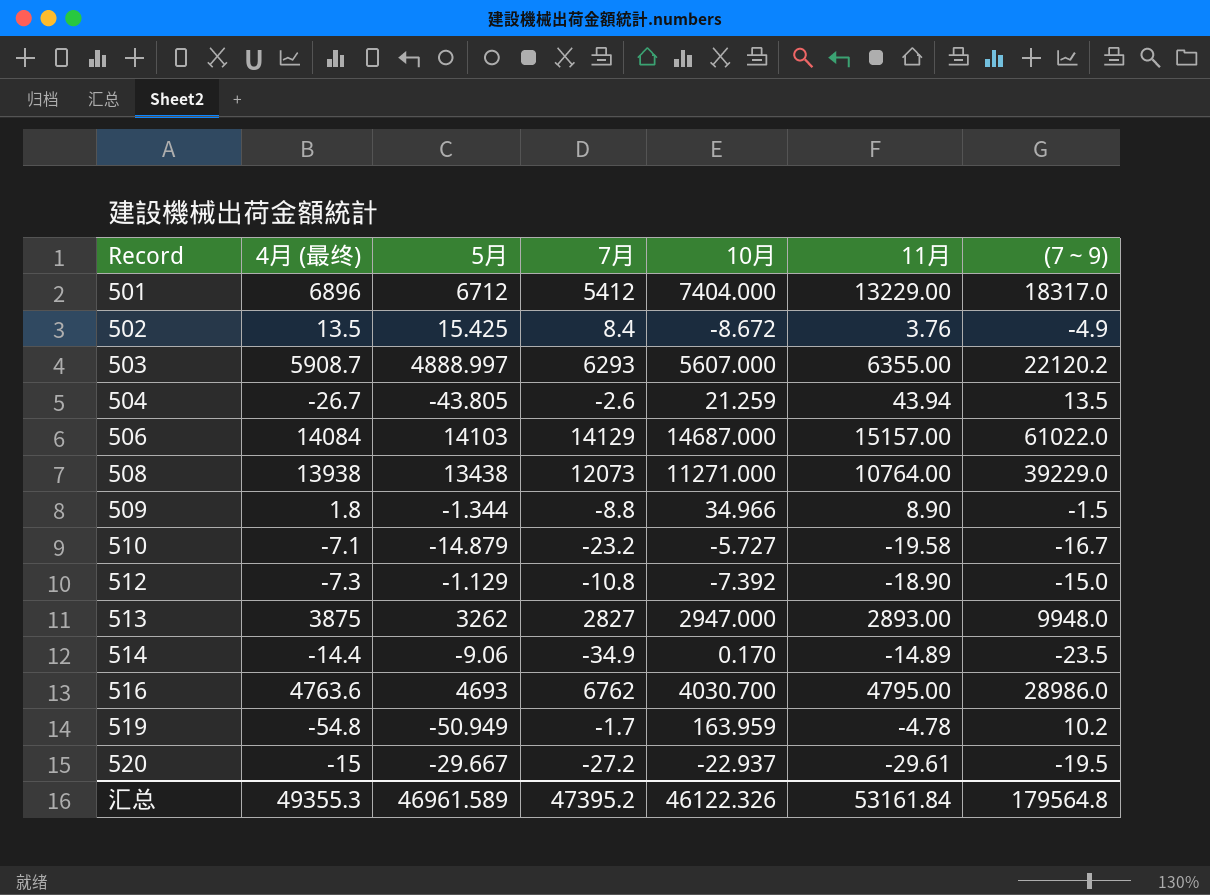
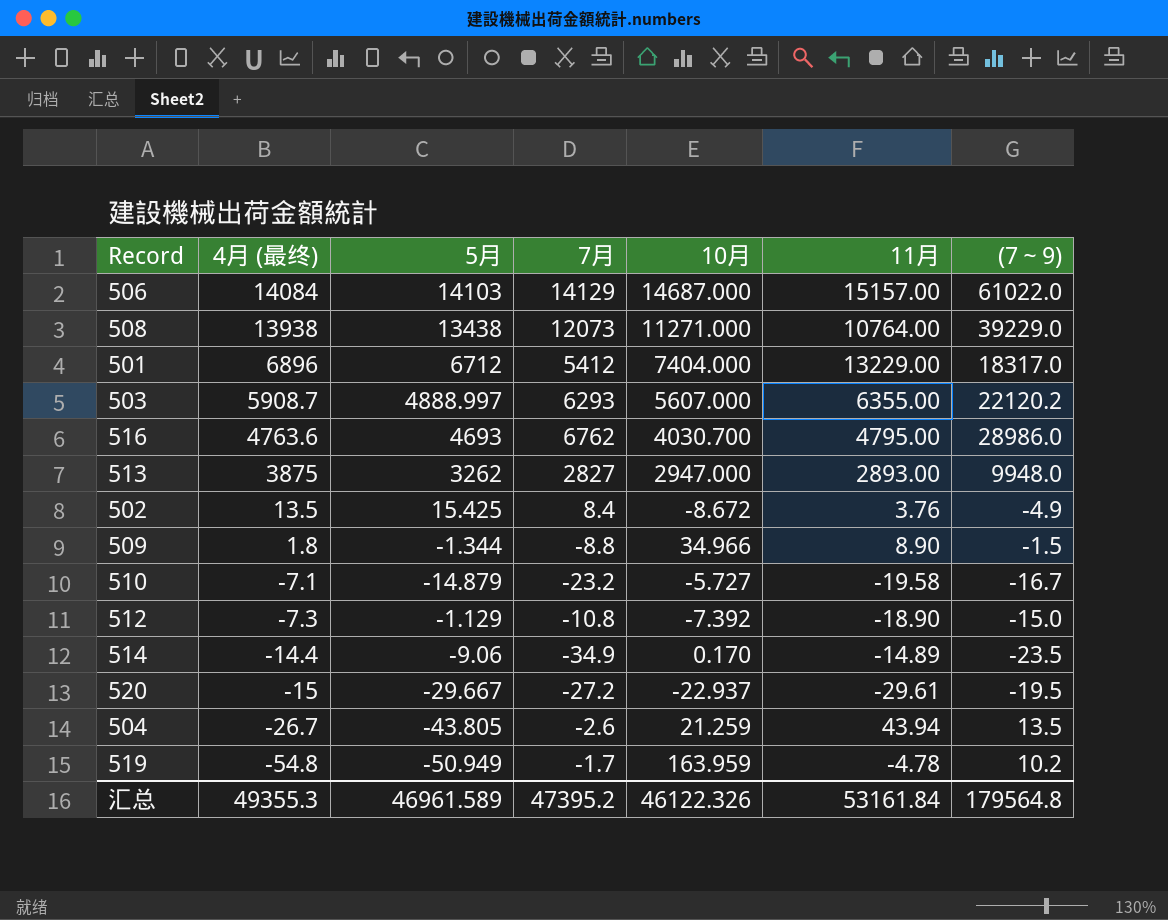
row order: Record ascending -> 4月 (最终) descending

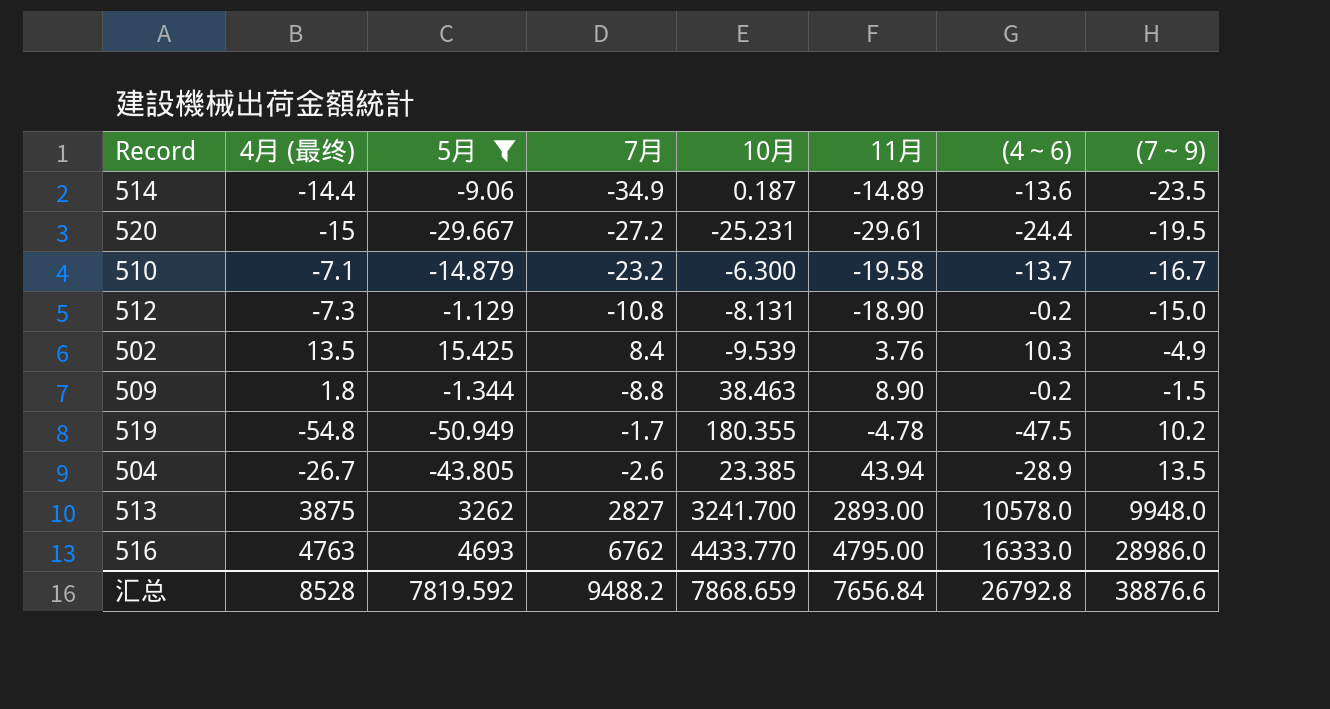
filter: none -> 5月 <= 4693
row order: 4月 (最终) descending -> (7～9) ascending
column (4～6) | position: none -> 7
514 | 10月: 0.170 -> 0.187
520 | 10月: -22.937 -> -25.231
510 | 10月: -5.727 -> -6.300
512 | 10月: -7.392 -> -8.131
502 | 10月: -8.672 -> -9.539
509 | 10月: 34.966 -> 38.463
519 | 10月: 163.959 -> 180.355
504 | 10月: 21.259 -> 23.385
513 | 10月: 2947.000 -> 3241.700
516 | 4月 (最终): 4763.6 -> 4763
516 | 10月: 4030.700 -> 4433.770
汇总 | 4月 (最终): 49355.3 -> 8528
汇总 | 5月: 46961.589 -> 7819.592
汇总 | 7月: 47395.2 -> 9488.2
汇总 | 10月: 46122.326 -> 7868.659
汇总 | 11月: 53161.84 -> 7656.84
汇总 | (7～9): 179564.8 -> 38876.6

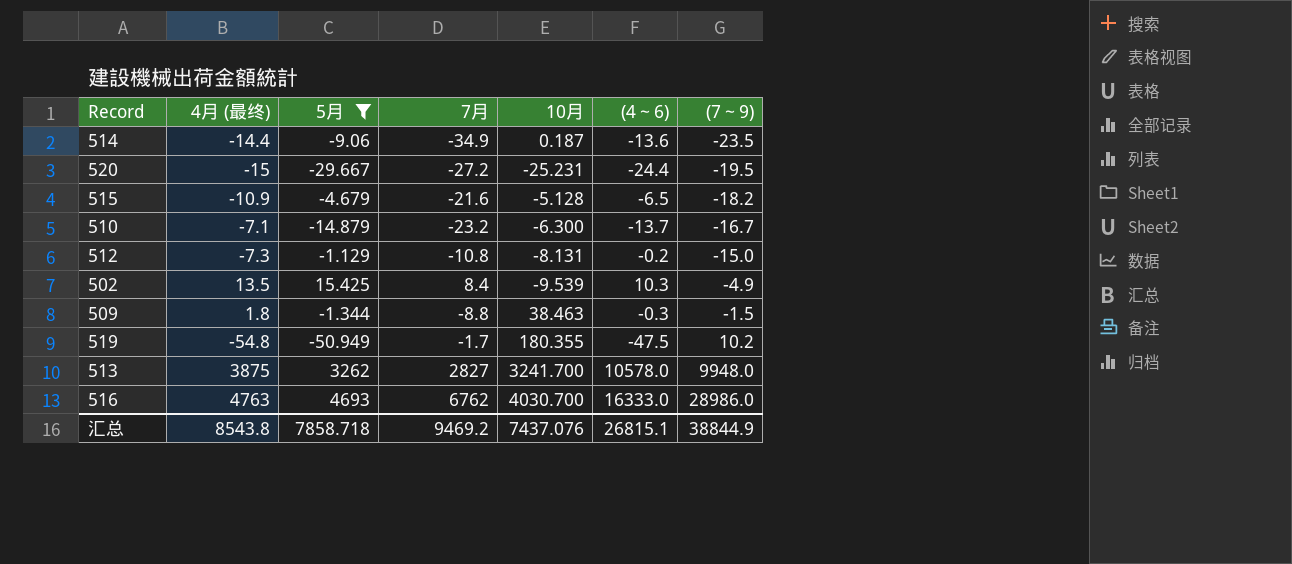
column 11月 | position: 6 -> none
row 504: -26.7 | -43.805 | -2.6 | 23.385 | 43.94 | -28.9 | 13.5 -> none
row 515: none -> -10.9 | -4.679 | -21.6 | -5.128 | -6.5 | -18.2
509 | (4～6): -0.2 -> -0.3
516 | 10月: 4433.770 -> 4030.700
汇总 | 4月 (最终): 8528 -> 8543.8
汇总 | 5月: 7819.592 -> 7858.718
汇总 | 7月: 9488.2 -> 9469.2
汇总 | 10月: 7868.659 -> 7437.076
汇总 | (4～6): 26792.8 -> 26815.1
汇总 | (7～9): 38876.6 -> 38844.9

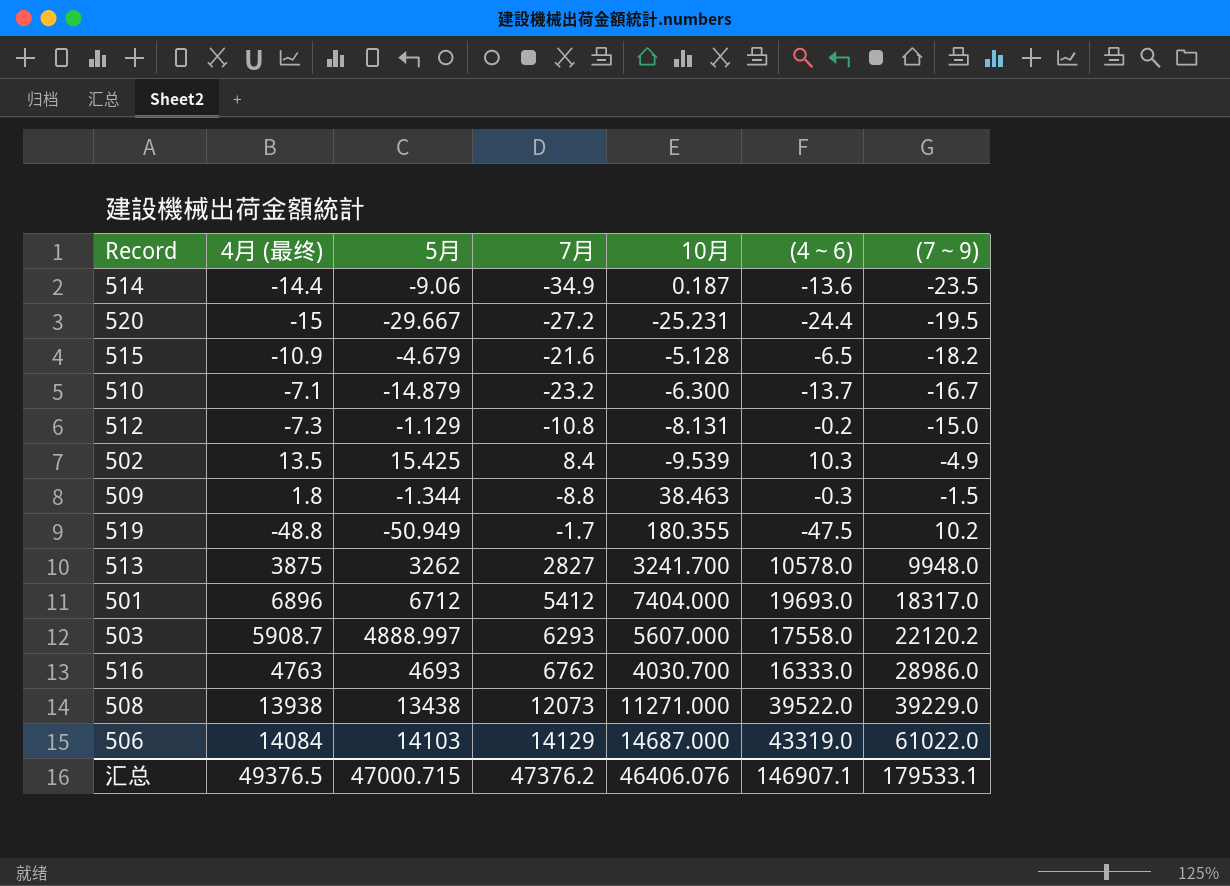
filter: 5月 <= 4693 -> none
519 | 4月 (最终): -54.8 -> -48.8
汇总 | 4月 (最终): 8543.8 -> 49376.5
汇总 | 5月: 7858.718 -> 47000.715
汇总 | 7月: 9469.2 -> 47376.2
汇总 | 10月: 7437.076 -> 46406.076
汇总 | (4～6): 26815.1 -> 146907.1
汇总 | (7～9): 38844.9 -> 179533.1

